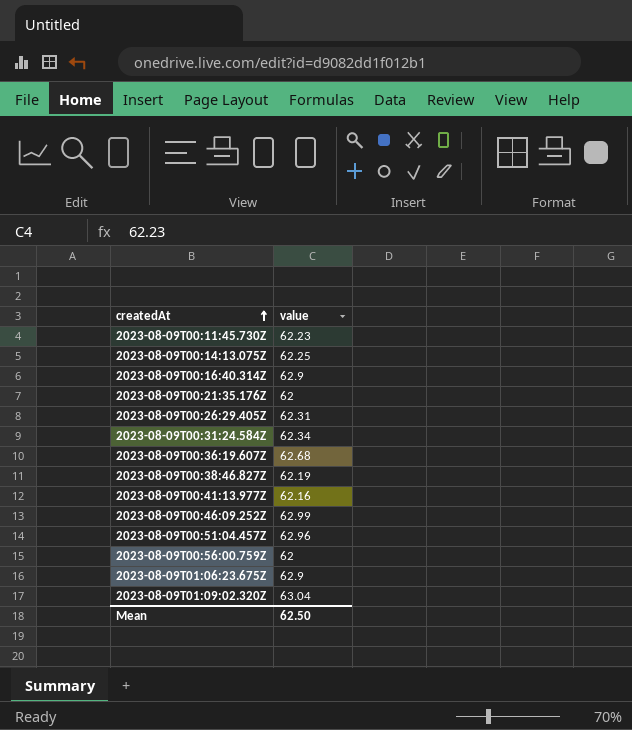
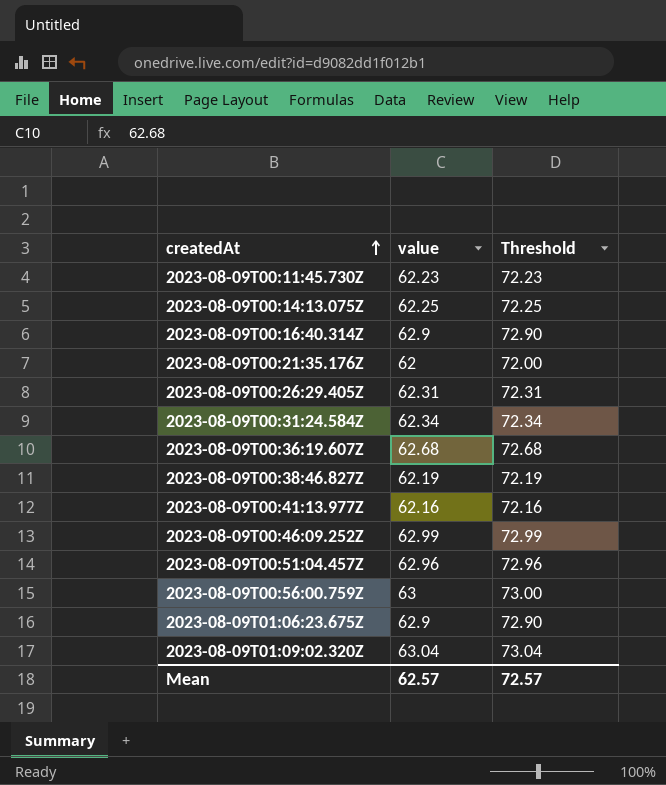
column Threshold | formula: none -> [value] + 10
2023-08-09T00:56:00.759Z | value: 62 -> 63
Mean | value: 62.50 -> 62.57

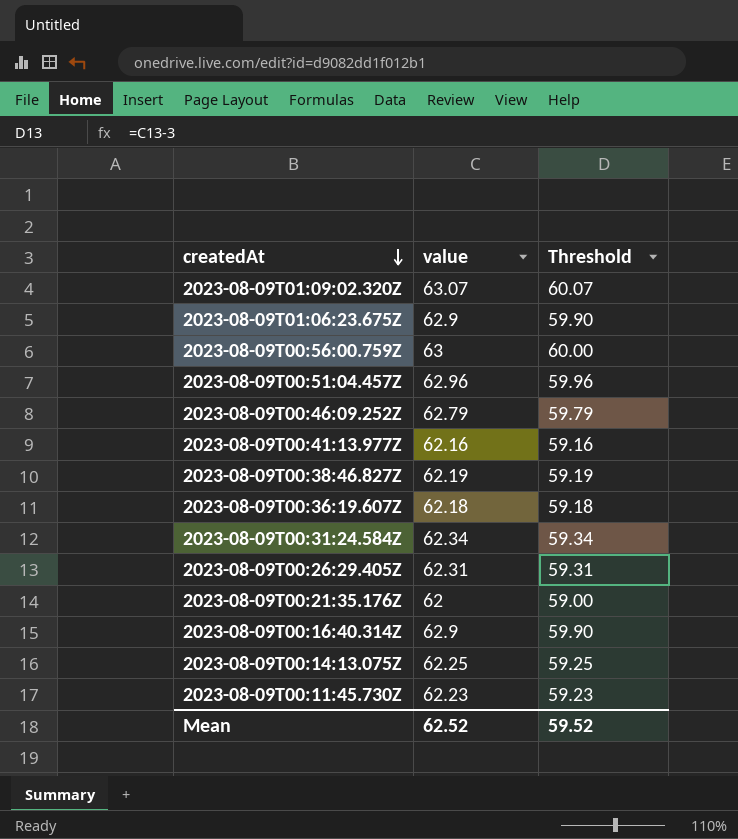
row order: createdAt ascending -> createdAt descending
column Threshold | formula: [value] + 10 -> [value] - 3
2023-08-09T01:09:02.320Z | value: 63.04 -> 63.07
2023-08-09T00:46:09.252Z | value: 62.99 -> 62.79
2023-08-09T00:36:19.607Z | value: 62.68 -> 62.18
Mean | value: 62.57 -> 62.52
Mean | Threshold: 72.57 -> 59.52

